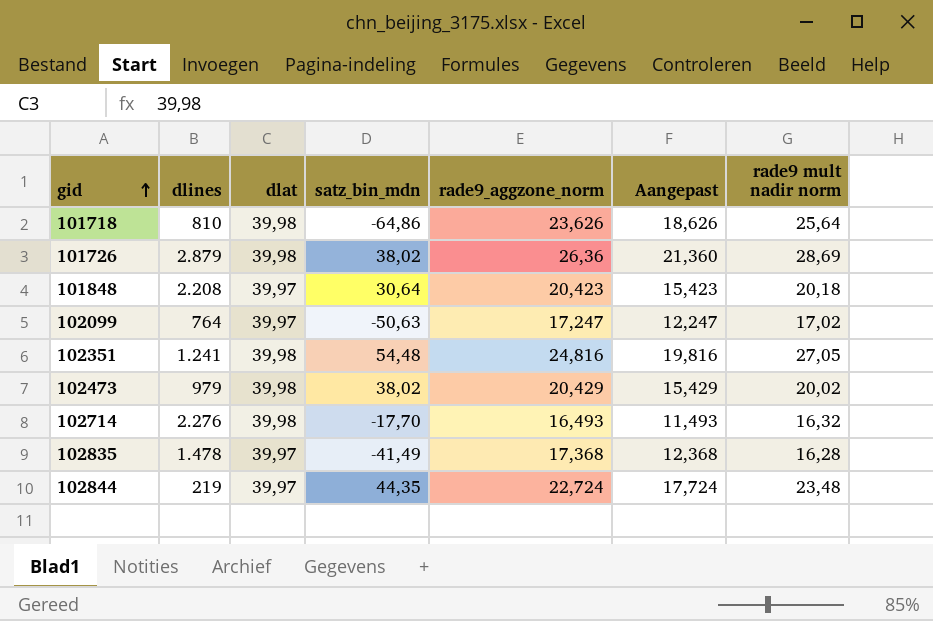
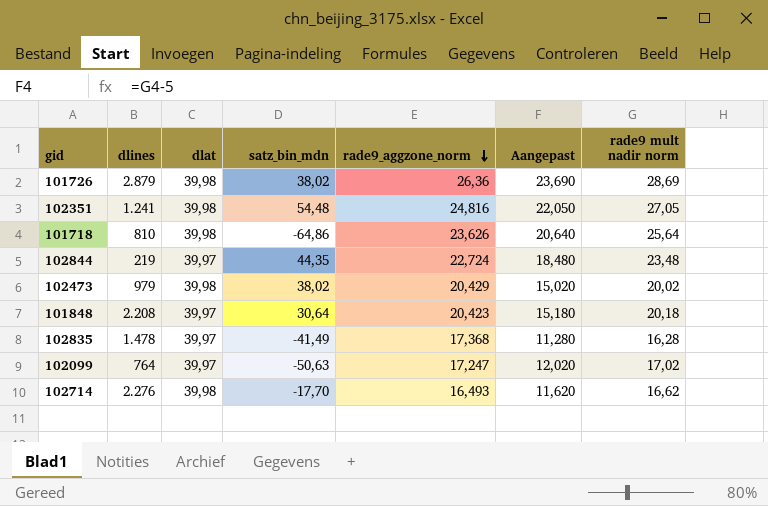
row order: gid ascending -> rade9_aggzone_norm descending
column Aangepast | formula: [rade9_aggzone_norm] - 5 -> [rade9 mult nadir norm] - 5
102714 | rade9 mult nadir norm: 16,32 -> 16,62

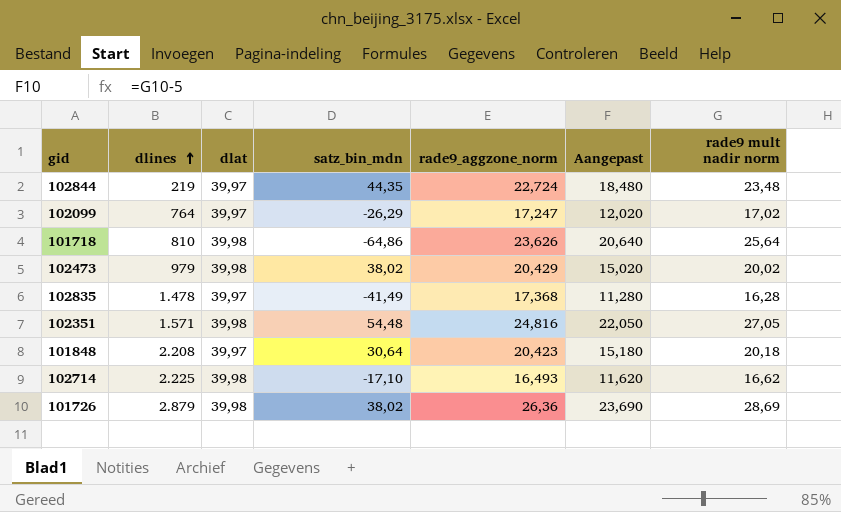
row order: rade9_aggzone_norm descending -> dlines ascending
102099 | satz_bin_mdn: -50,63 -> -26,29
102351 | dlines: 1.241 -> 1.571
102714 | dlines: 2.276 -> 2.225
102714 | satz_bin_mdn: -17,70 -> -17,10

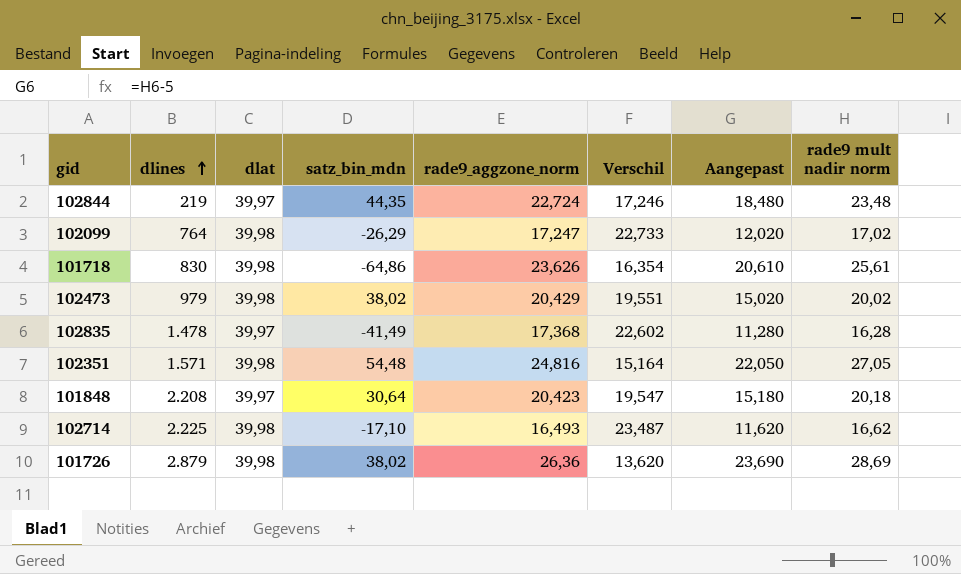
column Verschil | formula: none -> [dlat] - [rade9_aggzone_norm]
102099 | dlat: 39,97 -> 39,98
101718 | dlines: 810 -> 830
101718 | Aangepast: 20,640 -> 20,610
101718 | rade9 mult nadir norm: 25,64 -> 25,61

